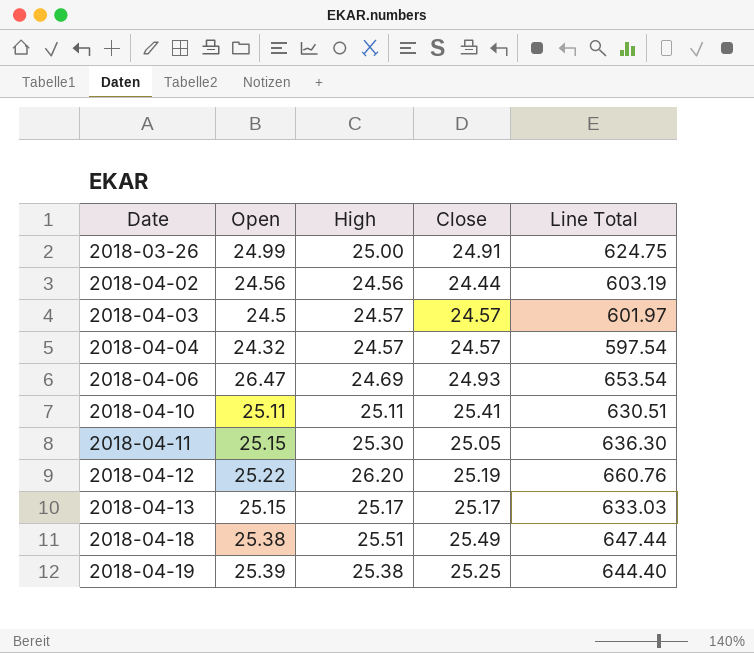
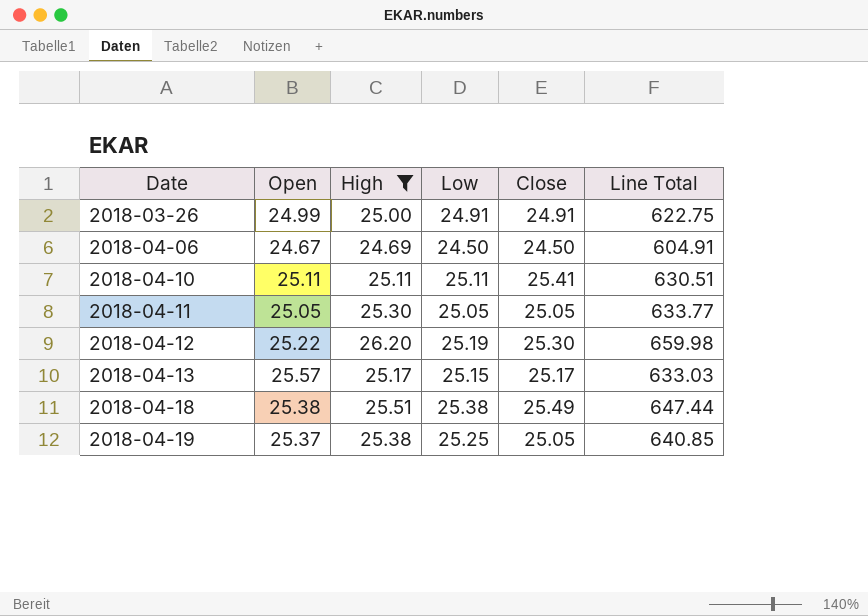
filter: none -> High >= 24.69
column Low | position: none -> 4
column Line Total | formula: [Open] * [High] -> [High] * [Low]
2018-04-06 | Open: 26.47 -> 24.67
2018-04-06 | Close: 24.93 -> 24.50
2018-04-11 | Open: 25.15 -> 25.05
2018-04-12 | Close: 25.19 -> 25.30
2018-04-13 | Open: 25.15 -> 25.57
2018-04-19 | Open: 25.39 -> 25.37
2018-04-19 | Close: 25.25 -> 25.05

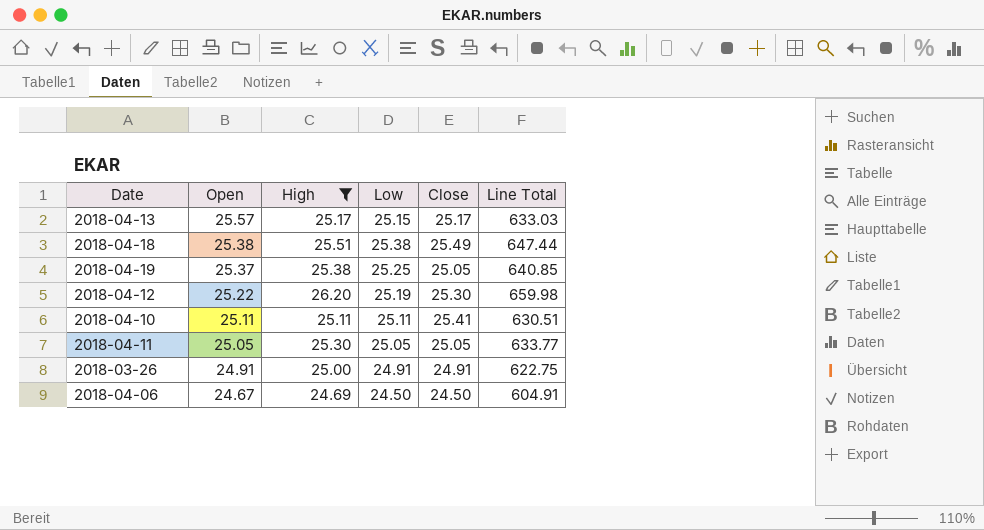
row order: Date ascending -> Open descending
2018-03-26 | Open: 24.99 -> 24.91

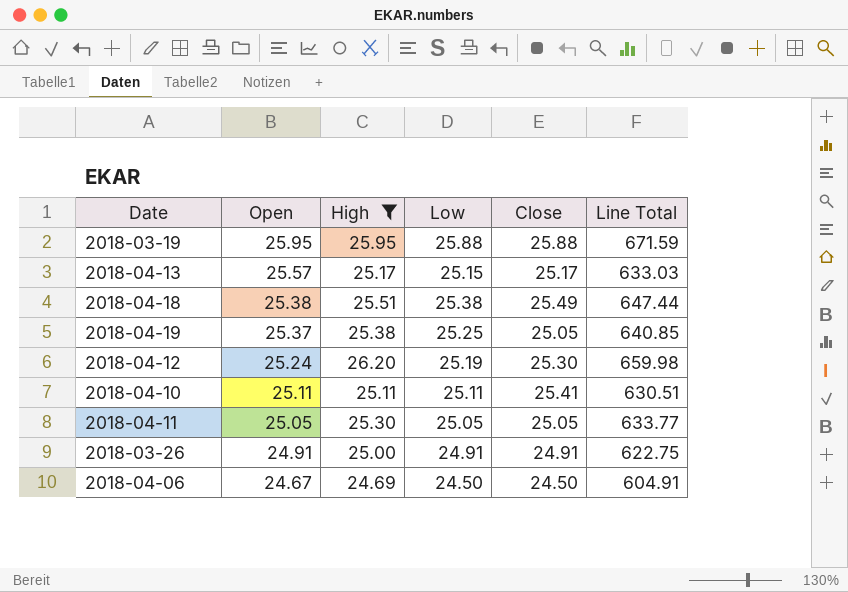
row 2018-03-19: none -> 25.95 | 25.95 | 25.88 | 25.88 | 671.59
2018-04-12 | Open: 25.22 -> 25.24

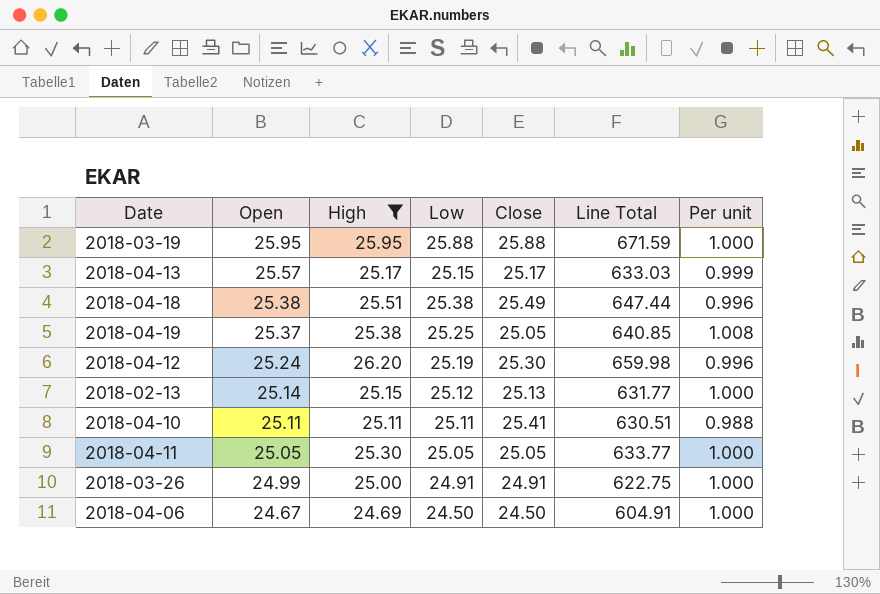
column Per unit | formula: none -> [Low] / [Close]
row 2018-02-13: none -> 25.14 | 25.15 | 25.12 | 25.13 | 631.77 | 1.000
2018-03-26 | Open: 24.91 -> 24.99

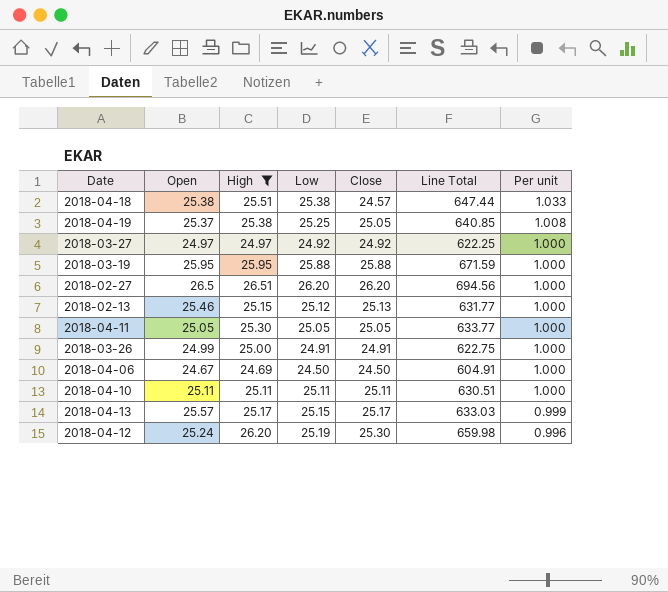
row order: Open descending -> Per unit descending
2018-04-18 | Close: 25.49 -> 24.57
2018-04-18 | Per unit: 0.996 -> 1.033
row 2018-03-27: none -> 24.97 | 24.97 | 24.92 | 24.92 | 622.25 | 1.000
row 2018-02-27: none -> 26.5 | 26.51 | 26.20 | 26.20 | 694.56 | 1.000
2018-02-13 | Open: 25.14 -> 25.46
2018-04-10 | Close: 25.41 -> 25.11
2018-04-10 | Per unit: 0.988 -> 1.000

